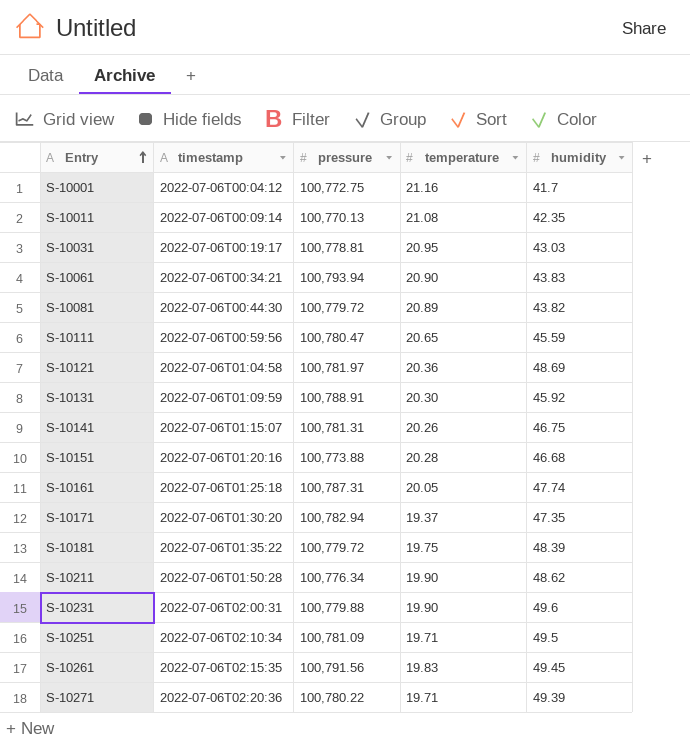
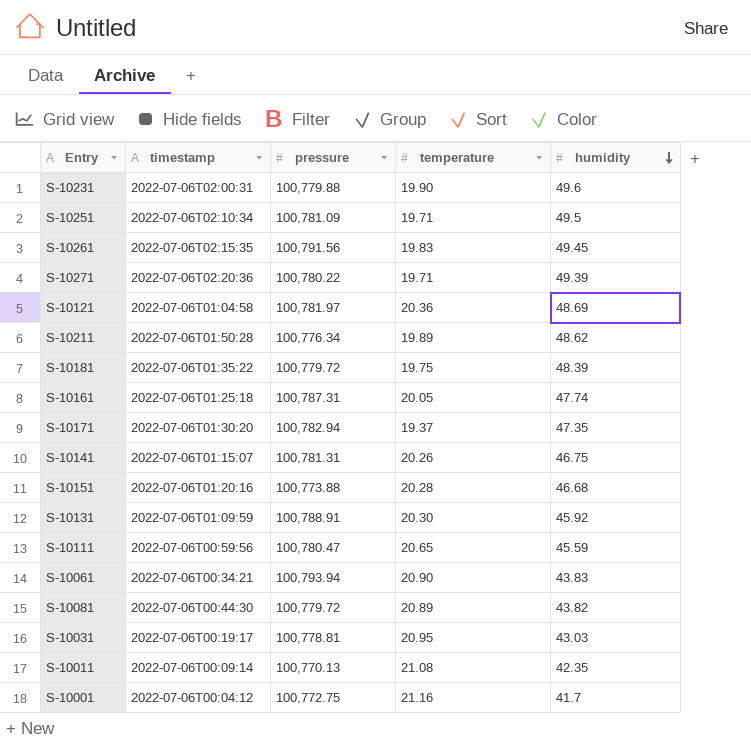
row order: Entry ascending -> humidity descending
S-10211 | temperature: 19.90 -> 19.89

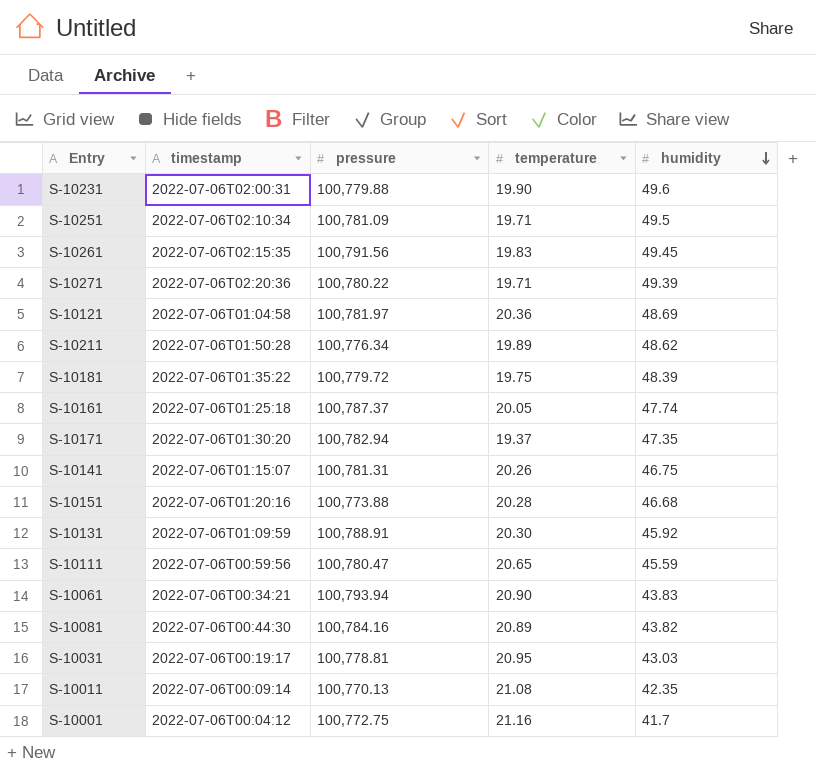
S-10161 | pressure: 100,787.31 -> 100,787.37
S-10081 | pressure: 100,779.72 -> 100,784.16

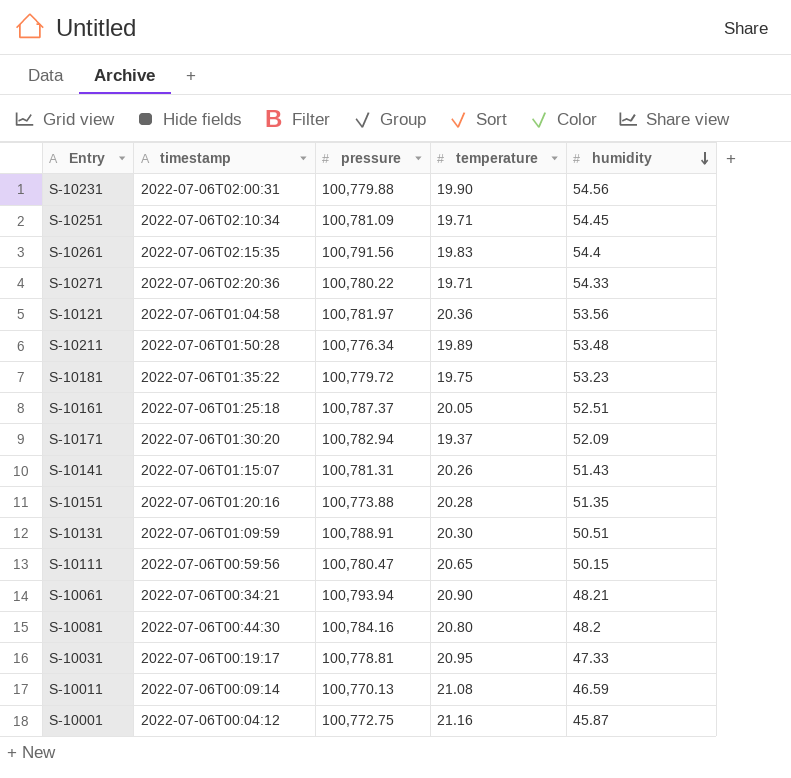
S-10231 | humidity: 49.6 -> 54.56
S-10251 | humidity: 49.5 -> 54.45
S-10261 | humidity: 49.45 -> 54.4
S-10271 | humidity: 49.39 -> 54.33
S-10121 | humidity: 48.69 -> 53.56
S-10211 | humidity: 48.62 -> 53.48
S-10181 | humidity: 48.39 -> 53.23
S-10161 | humidity: 47.74 -> 52.51
S-10171 | humidity: 47.35 -> 52.09
S-10141 | humidity: 46.75 -> 51.43
S-10151 | humidity: 46.68 -> 51.35
S-10131 | humidity: 45.92 -> 50.51
S-10111 | humidity: 45.59 -> 50.15
S-10061 | humidity: 43.83 -> 48.21
S-10081 | temperature: 20.89 -> 20.80
S-10081 | humidity: 43.82 -> 48.2
S-10031 | humidity: 43.03 -> 47.33
S-10011 | humidity: 42.35 -> 46.59
S-10001 | humidity: 41.7 -> 45.87

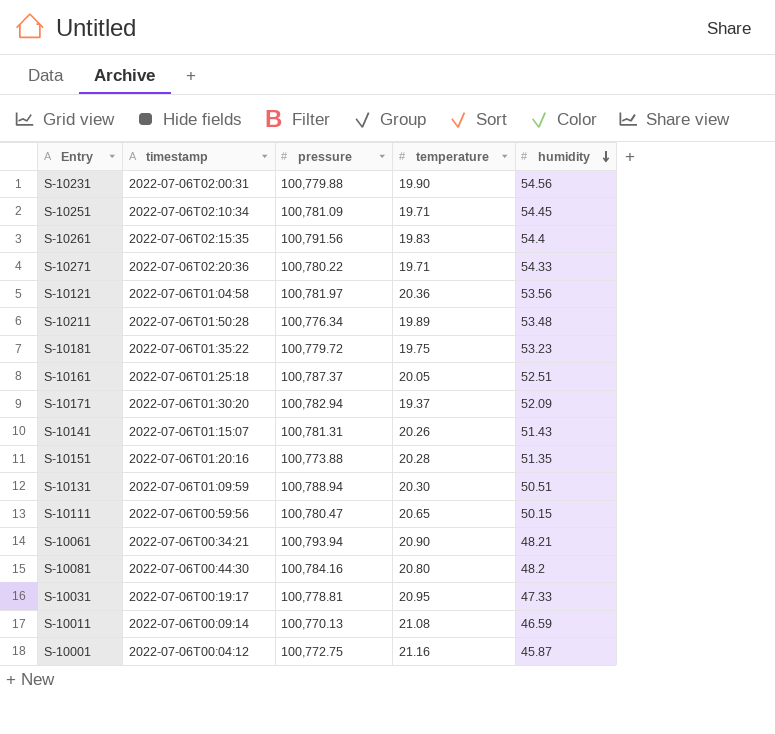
S-10131 | pressure: 100,788.91 -> 100,788.94

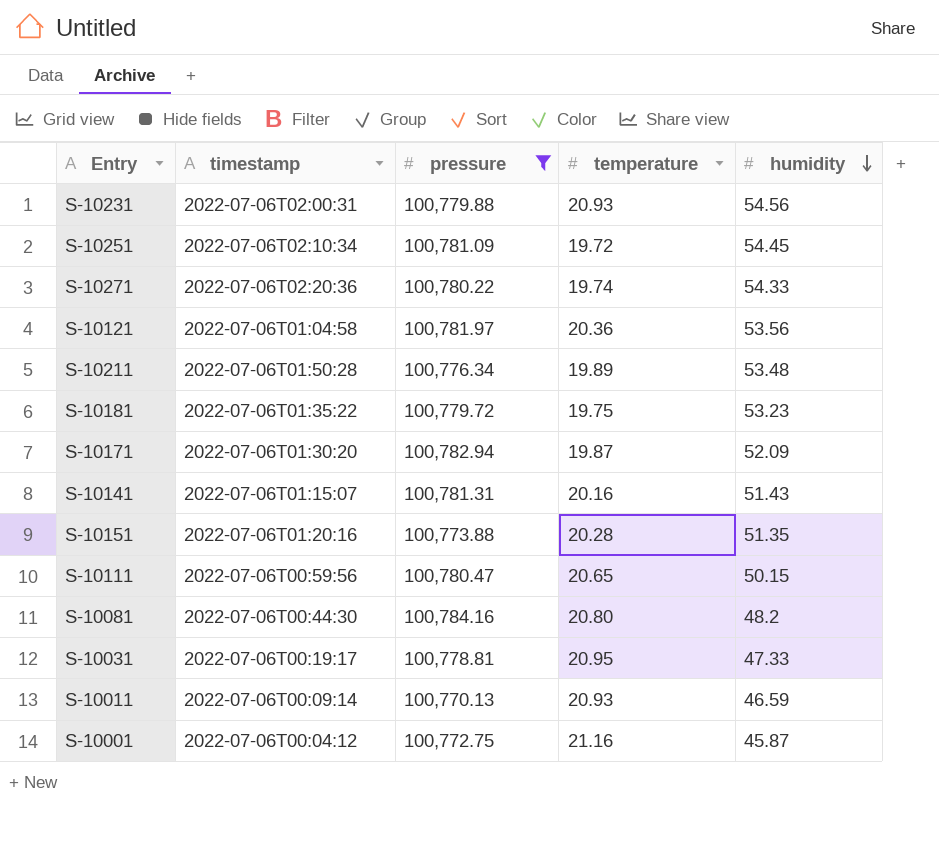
filter: none -> pressure <= 100,784.16
S-10231 | temperature: 19.90 -> 20.93
S-10251 | temperature: 19.71 -> 19.72
S-10271 | temperature: 19.71 -> 19.74
S-10171 | temperature: 19.37 -> 19.87
S-10141 | temperature: 20.26 -> 20.16
S-10011 | temperature: 21.08 -> 20.93

